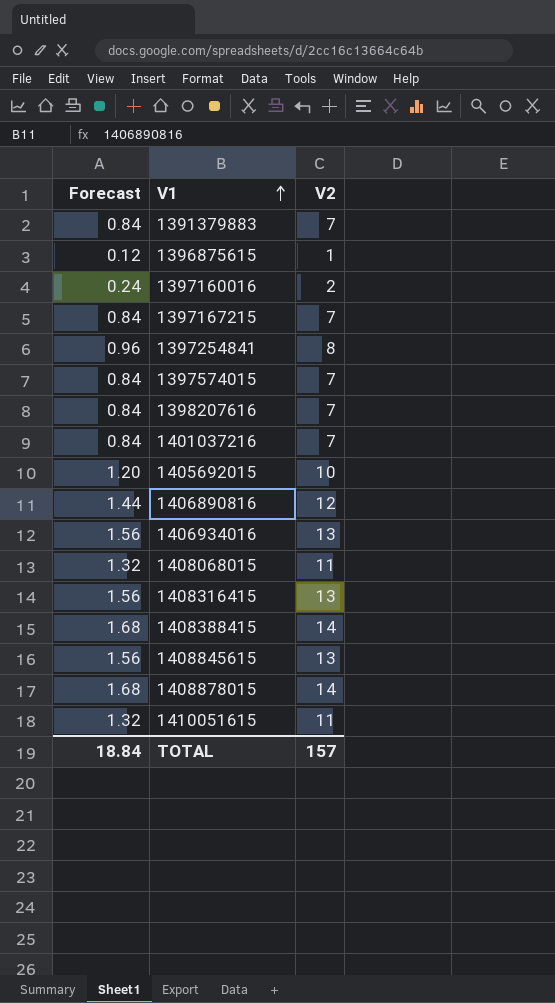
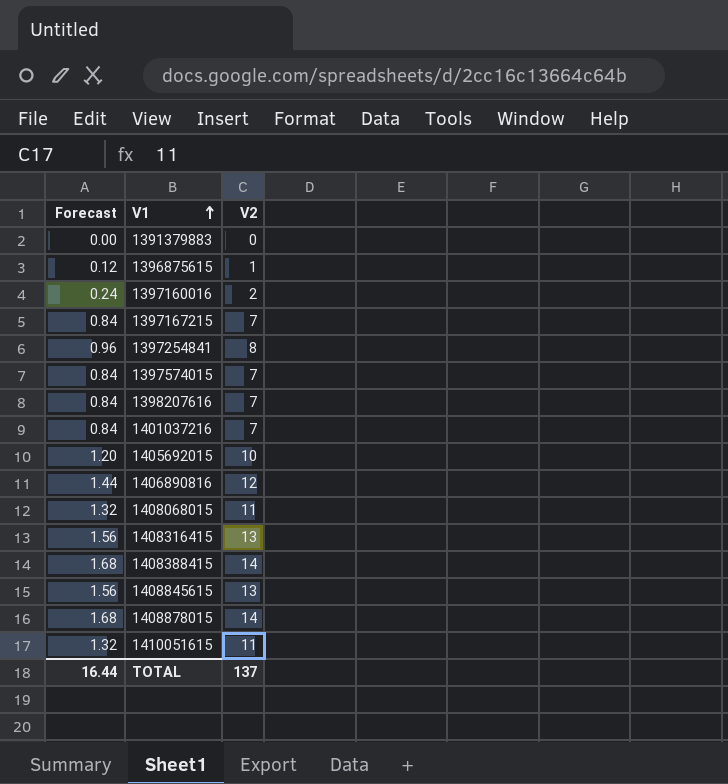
row 1406934016: 1.56 | 13 -> none
1391379883 | Forecast: 0.84 -> 0.00
1391379883 | V2: 7 -> 0
TOTAL | Forecast: 18.84 -> 16.44
TOTAL | V2: 157 -> 137

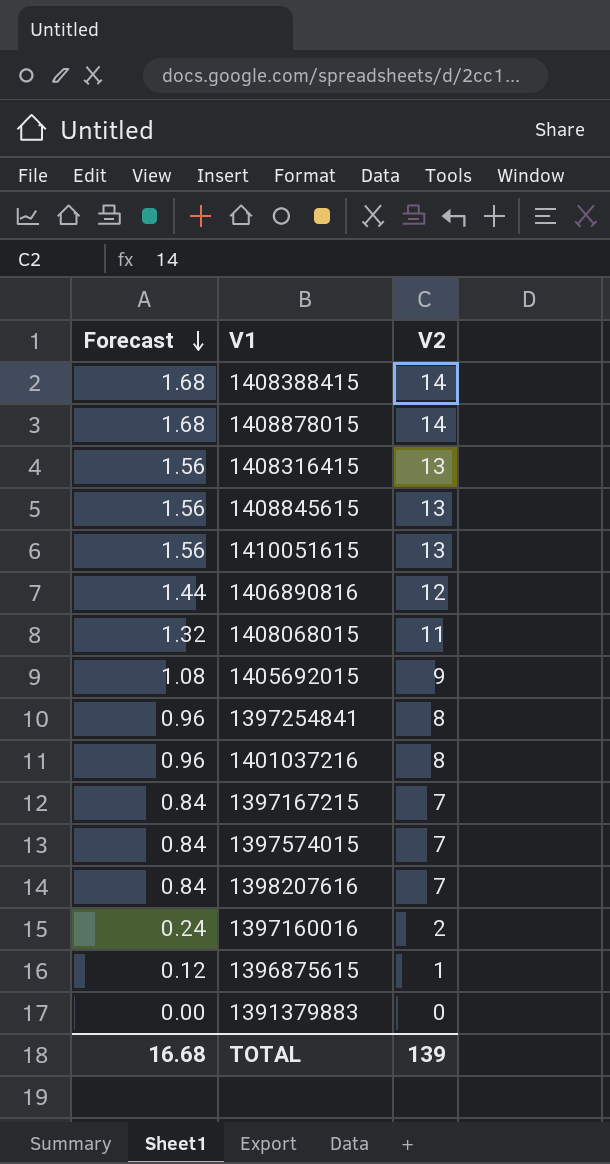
row order: V1 ascending -> Forecast descending
1410051615 | Forecast: 1.32 -> 1.56
1410051615 | V2: 11 -> 13
1405692015 | Forecast: 1.20 -> 1.08
1405692015 | V2: 10 -> 9
1401037216 | Forecast: 0.84 -> 0.96
1401037216 | V2: 7 -> 8
TOTAL | Forecast: 16.44 -> 16.68
TOTAL | V2: 137 -> 139

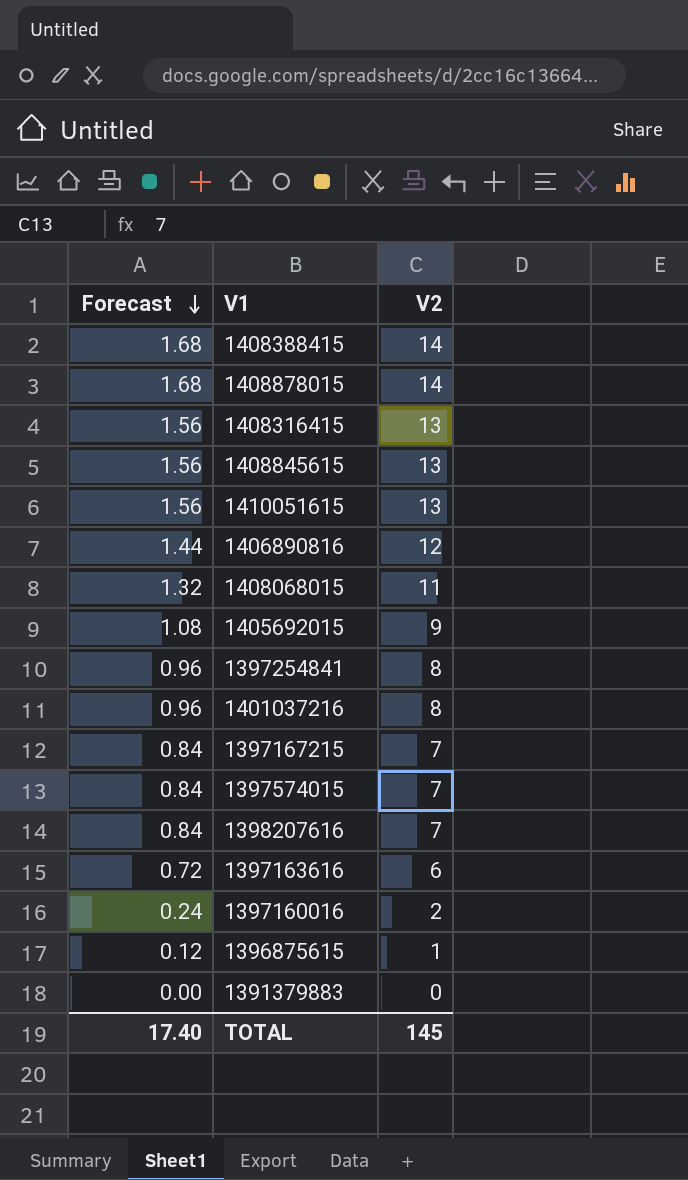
row 1397163616: none -> 0.72 | 6
TOTAL | Forecast: 16.68 -> 17.40
TOTAL | V2: 139 -> 145

